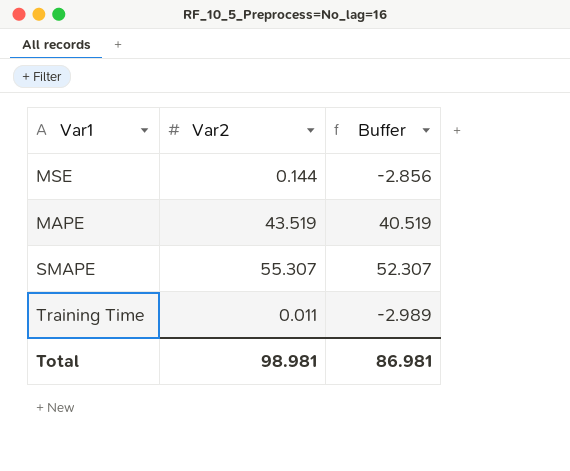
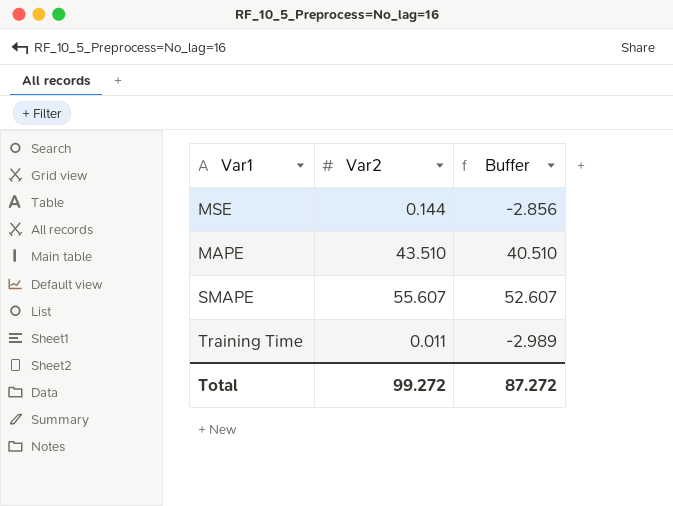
MAPE | Var2: 43.519 -> 43.510
MAPE | Buffer: 40.519 -> 40.510
SMAPE | Var2: 55.307 -> 55.607
SMAPE | Buffer: 52.307 -> 52.607
Total | Var2: 98.981 -> 99.272
Total | Buffer: 86.981 -> 87.272

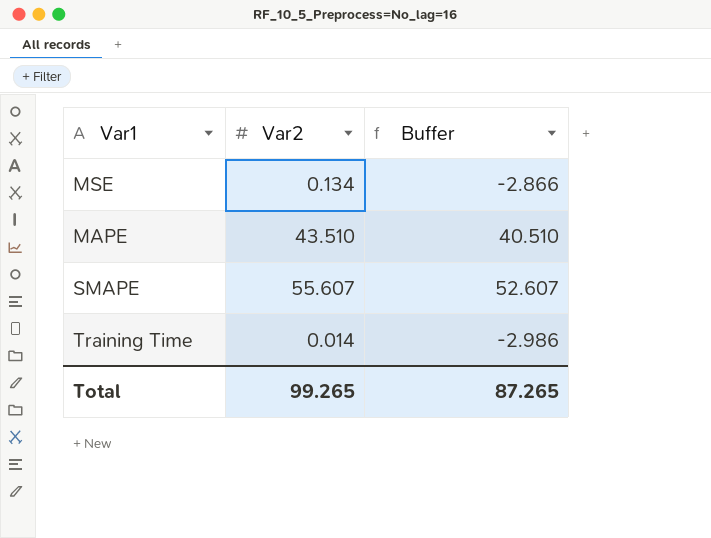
MSE | Var2: 0.144 -> 0.134
MSE | Buffer: -2.856 -> -2.866
Training Time | Var2: 0.011 -> 0.014
Training Time | Buffer: -2.989 -> -2.986
Total | Var2: 99.272 -> 99.265
Total | Buffer: 87.272 -> 87.265

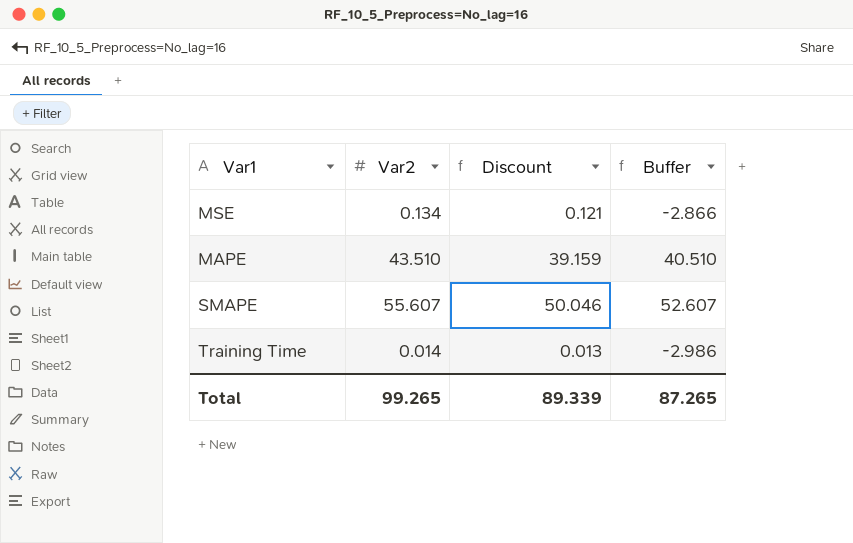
column Discount | formula: none -> [Var2] * 0.9

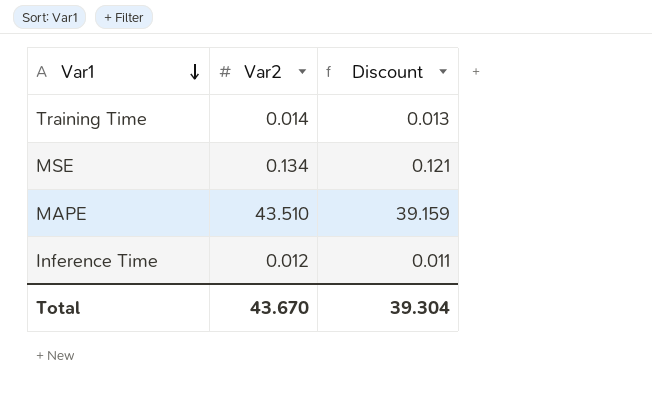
row order: none -> Var1 descending
column Buffer | formula: [Var2] - 3 -> none
row SMAPE: 55.607 | 50.046 | 52.607 -> none
row Inference Time: none -> 0.012 | 0.011
Total | Var2: 99.265 -> 43.670
Total | Discount: 89.339 -> 39.304

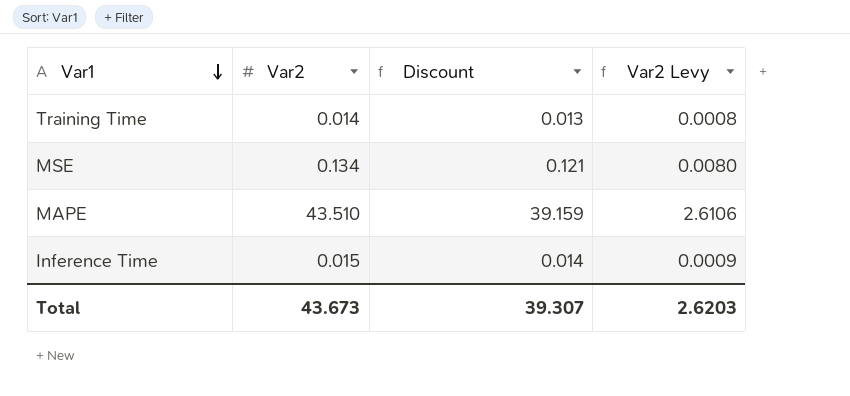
column Var2 Levy | formula: none -> [Var2] * 0.06
Inference Time | Var2: 0.012 -> 0.015
Inference Time | Discount: 0.011 -> 0.014
Total | Var2: 43.670 -> 43.673
Total | Discount: 39.304 -> 39.307

